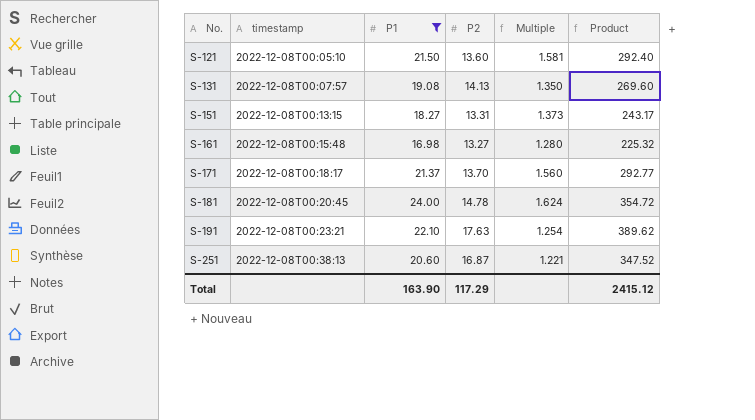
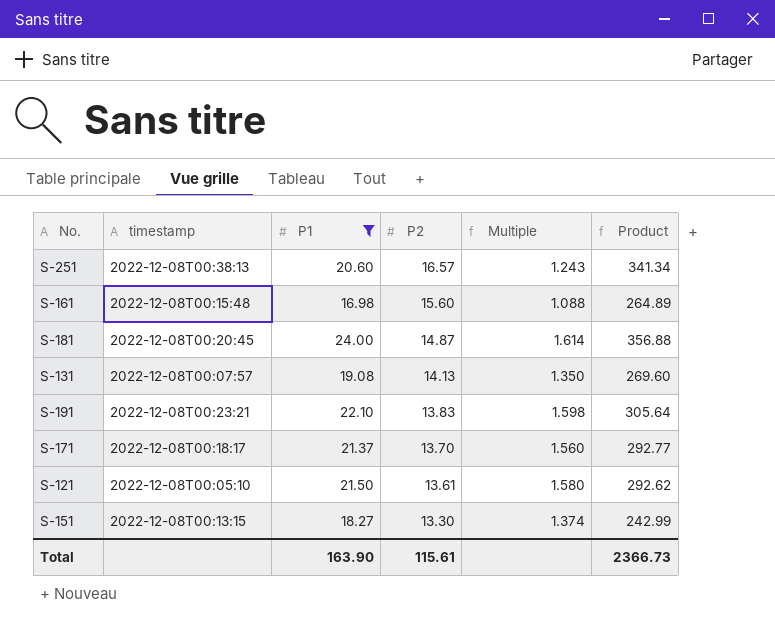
row order: No. ascending -> P2 descending
S-251 | P2: 16.87 -> 16.57
S-251 | Multiple: 1.221 -> 1.243
S-251 | Product: 347.52 -> 341.34
S-161 | P2: 13.27 -> 15.60
S-161 | Multiple: 1.280 -> 1.088
S-161 | Product: 225.32 -> 264.89
S-181 | P2: 14.78 -> 14.87
S-181 | Multiple: 1.624 -> 1.614
S-181 | Product: 354.72 -> 356.88
S-191 | P2: 17.63 -> 13.83
S-191 | Multiple: 1.254 -> 1.598
S-191 | Product: 389.62 -> 305.64
S-121 | P2: 13.60 -> 13.61
S-121 | Multiple: 1.581 -> 1.580
S-121 | Product: 292.40 -> 292.62
S-151 | P2: 13.31 -> 13.30
S-151 | Multiple: 1.373 -> 1.374
S-151 | Product: 243.17 -> 242.99
Total | P2: 117.29 -> 115.61
Total | Product: 2415.12 -> 2366.73

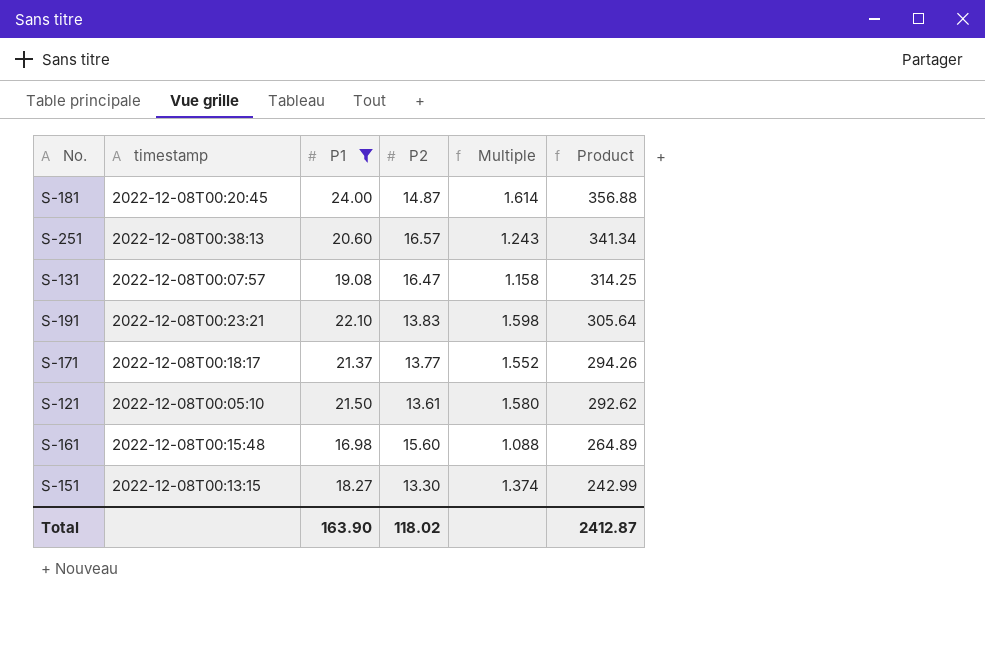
row order: P2 descending -> Product descending
S-131 | P2: 14.13 -> 16.47
S-131 | Multiple: 1.350 -> 1.158
S-131 | Product: 269.60 -> 314.25
S-171 | P2: 13.70 -> 13.77
S-171 | Multiple: 1.560 -> 1.552
S-171 | Product: 292.77 -> 294.26
Total | P2: 115.61 -> 118.02
Total | Product: 2366.73 -> 2412.87

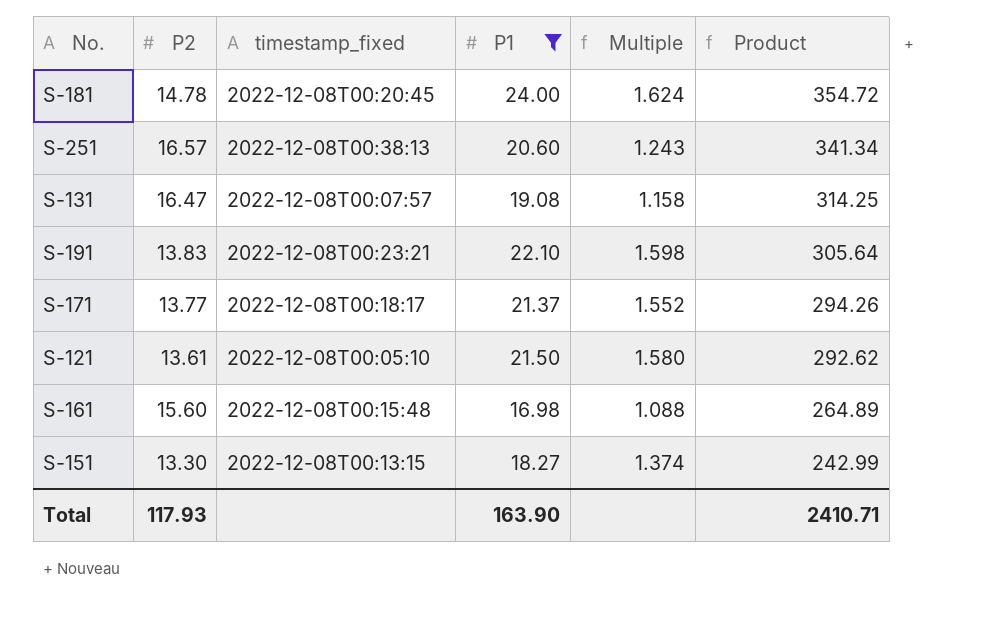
column P2 | position: 4 -> 2
column name: timestamp -> timestamp_fixed
S-181 | P2: 14.87 -> 14.78
S-181 | Multiple: 1.614 -> 1.624
S-181 | Product: 356.88 -> 354.72
Total | P2: 118.02 -> 117.93
Total | Product: 2412.87 -> 2410.71

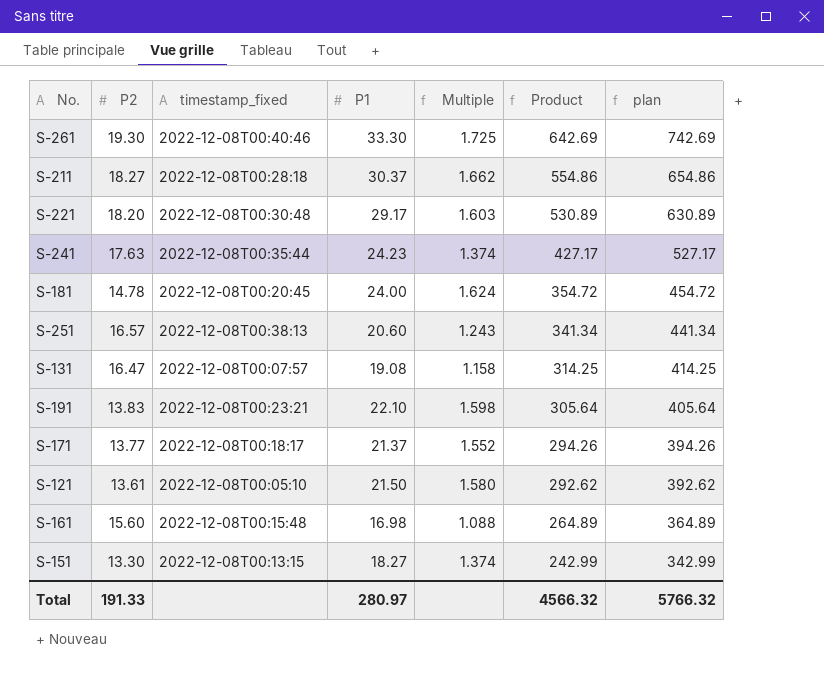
filter: P1 <= 24.00 -> none
column plan | formula: none -> [Product] + 100
Total | P2: 117.93 -> 191.33
Total | P1: 163.90 -> 280.97
Total | Product: 2410.71 -> 4566.32

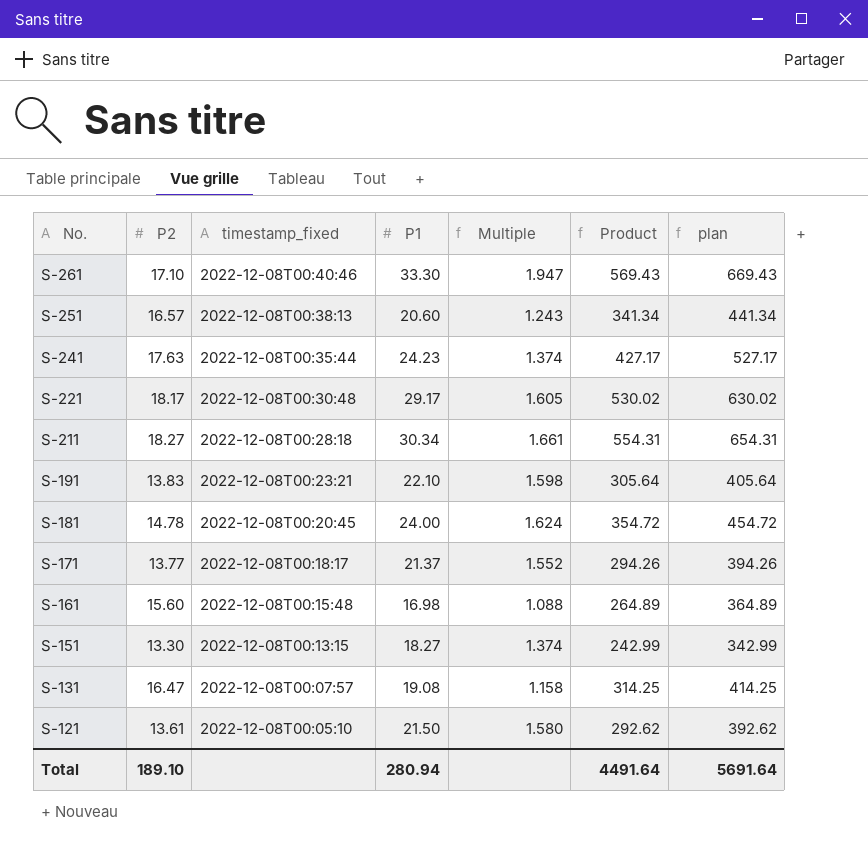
row order: Product descending -> No. descending
S-261 | P2: 19.30 -> 17.10
S-261 | Multiple: 1.725 -> 1.947
S-261 | Product: 642.69 -> 569.43
S-261 | plan: 742.69 -> 669.43
S-221 | P2: 18.20 -> 18.17
S-221 | Multiple: 1.603 -> 1.605
S-221 | Product: 530.89 -> 530.02
S-221 | plan: 630.89 -> 630.02
S-211 | P1: 30.37 -> 30.34
S-211 | Multiple: 1.662 -> 1.661
S-211 | Product: 554.86 -> 554.31
S-211 | plan: 654.86 -> 654.31
Total | P2: 191.33 -> 189.10
Total | P1: 280.97 -> 280.94
Total | Product: 4566.32 -> 4491.64
Total | plan: 5766.32 -> 5691.64

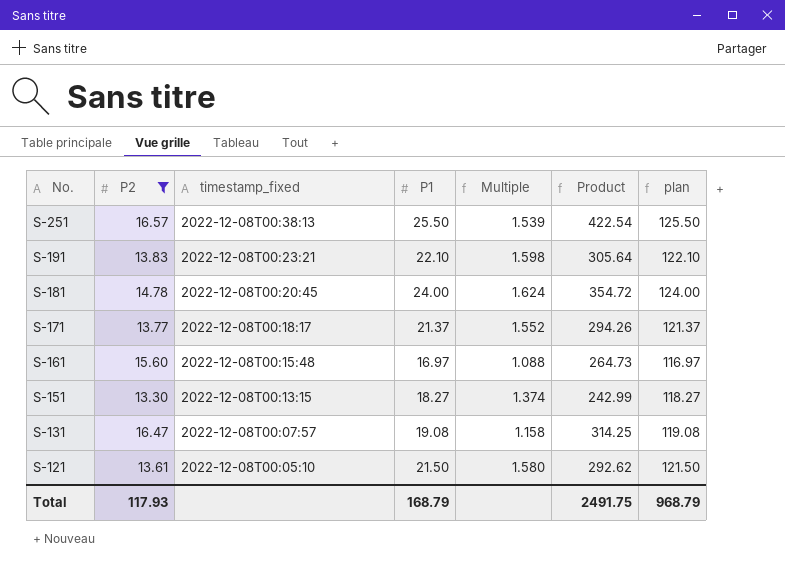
filter: none -> P2 <= 16.57
column plan | formula: [Product] + 100 -> [P1] + 100
S-251 | P1: 20.60 -> 25.50
S-251 | Multiple: 1.243 -> 1.539
S-251 | Product: 341.34 -> 422.54
S-161 | P1: 16.98 -> 16.97
S-161 | Product: 264.89 -> 264.73
Total | P2: 189.10 -> 117.93
Total | P1: 280.94 -> 168.79
Total | Product: 4491.64 -> 2491.75
Total | plan: 5691.64 -> 968.79

